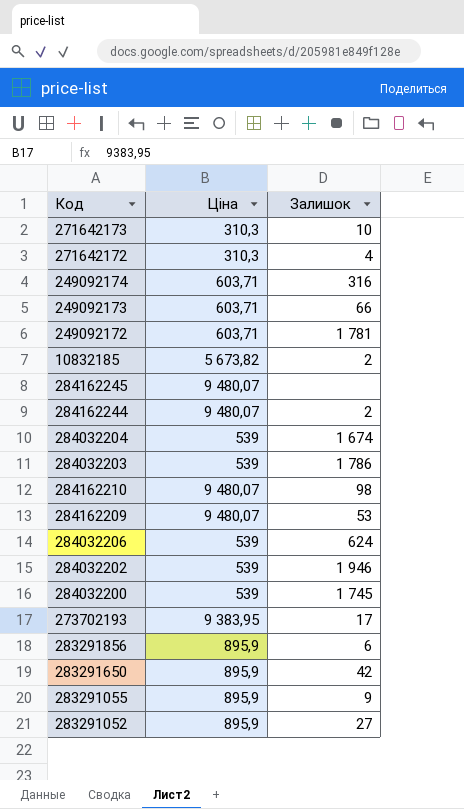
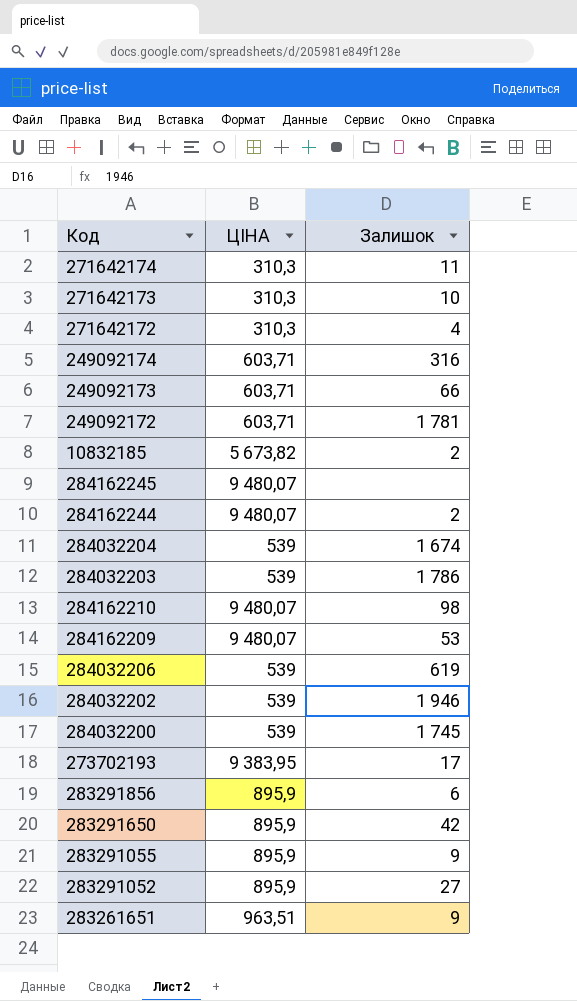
column name: Ціна -> ЦІНА
row 271642174: none -> 310,3 | 11
284032206 | Залишок: 624 -> 619
row 283261651: none -> 963,51 | 9

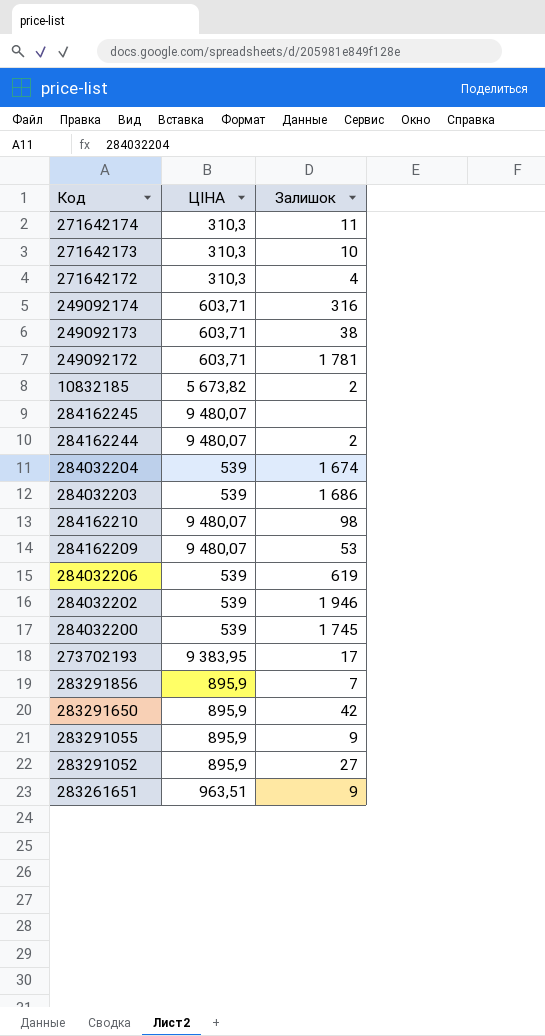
249092173 | Залишок: 66 -> 38
284032203 | Залишок: 1 786 -> 1 686
283291856 | Залишок: 6 -> 7

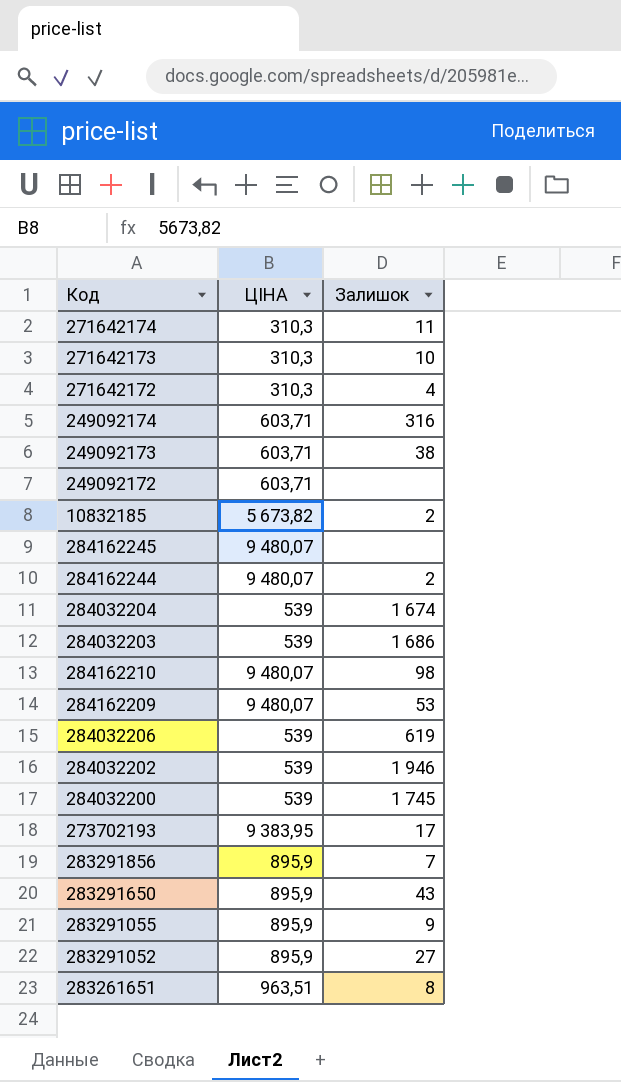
249092172 | Залишок: 1 781 -> none
283291650 | Залишок: 42 -> 43
283261651 | Залишок: 9 -> 8

